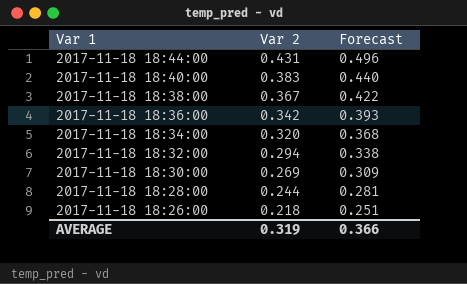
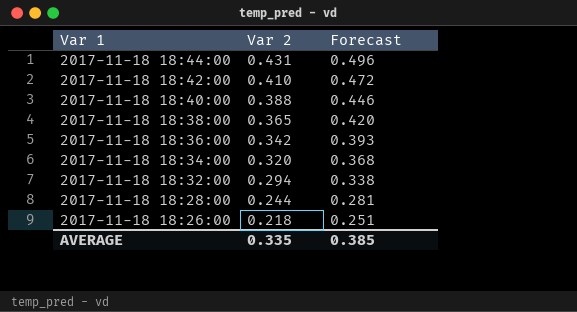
row 2017-11-18 18:30:00: 0.269 | 0.309 -> none
row 2017-11-18 18:42:00: none -> 0.410 | 0.472
2017-11-18 18:40:00 | Var 2: 0.383 -> 0.388
2017-11-18 18:40:00 | Forecast: 0.440 -> 0.446
2017-11-18 18:38:00 | Var 2: 0.367 -> 0.365
2017-11-18 18:38:00 | Forecast: 0.422 -> 0.420
AVERAGE | Var 2: 0.319 -> 0.335
AVERAGE | Forecast: 0.366 -> 0.385

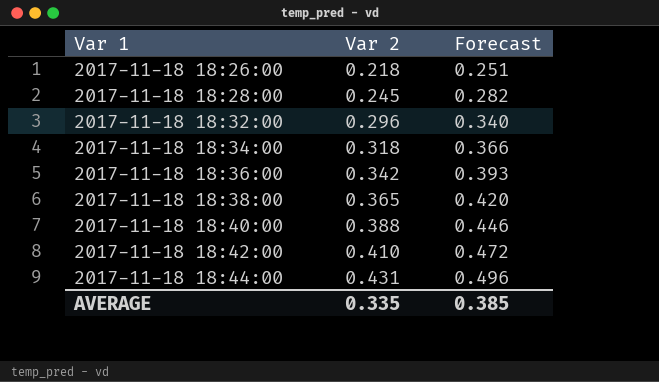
row order: Var 1 descending -> Var 1 ascending
2017-11-18 18:28:00 | Var 2: 0.244 -> 0.245
2017-11-18 18:28:00 | Forecast: 0.281 -> 0.282
2017-11-18 18:32:00 | Var 2: 0.294 -> 0.296
2017-11-18 18:32:00 | Forecast: 0.338 -> 0.340
2017-11-18 18:34:00 | Var 2: 0.320 -> 0.318
2017-11-18 18:34:00 | Forecast: 0.368 -> 0.366

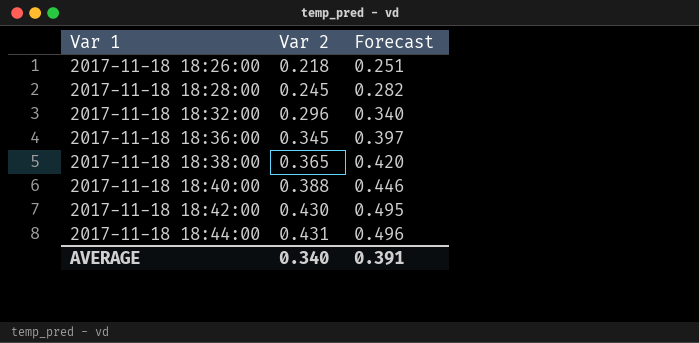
row 2017-11-18 18:34:00: 0.318 | 0.366 -> none
2017-11-18 18:36:00 | Var 2: 0.342 -> 0.345
2017-11-18 18:36:00 | Forecast: 0.393 -> 0.397
2017-11-18 18:42:00 | Var 2: 0.410 -> 0.430
2017-11-18 18:42:00 | Forecast: 0.472 -> 0.495
AVERAGE | Var 2: 0.335 -> 0.340
AVERAGE | Forecast: 0.385 -> 0.391

